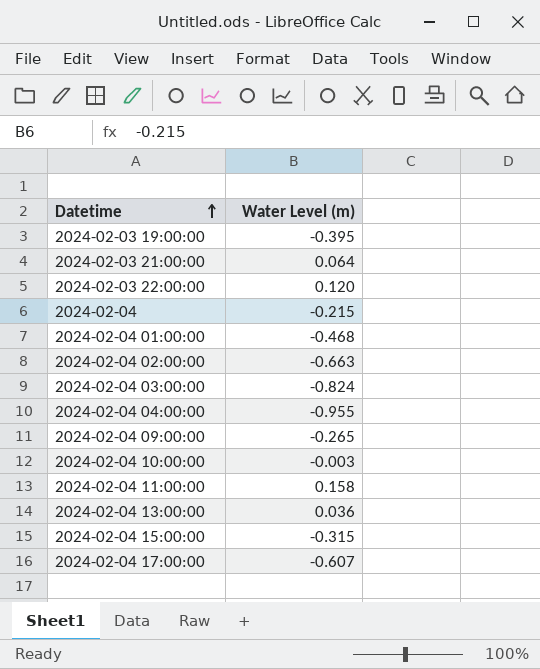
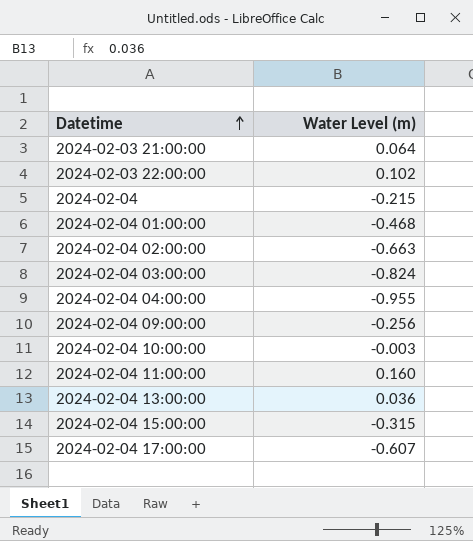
row 2024-02-03 19:00:00: -0.395 -> none
2024-02-03 22:00:00 | Water Level (m): 0.120 -> 0.102
2024-02-04 09:00:00 | Water Level (m): -0.265 -> -0.256
2024-02-04 11:00:00 | Water Level (m): 0.158 -> 0.160

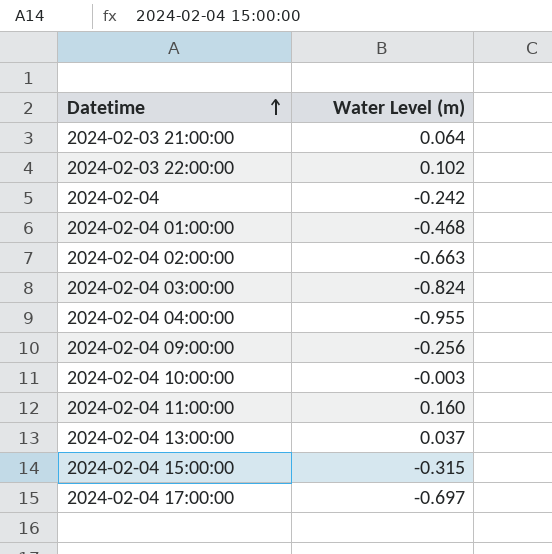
2024-02-04 | Water Level (m): -0.215 -> -0.242
2024-02-04 13:00:00 | Water Level (m): 0.036 -> 0.037
2024-02-04 17:00:00 | Water Level (m): -0.607 -> -0.697

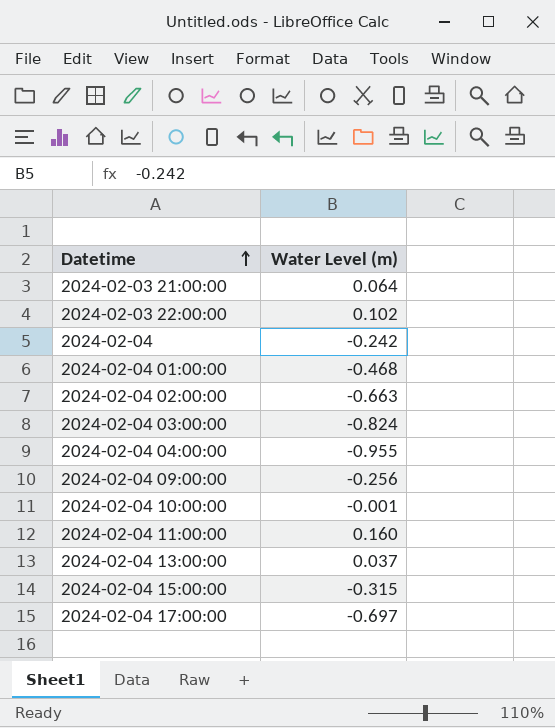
2024-02-04 10:00:00 | Water Level (m): -0.003 -> -0.001

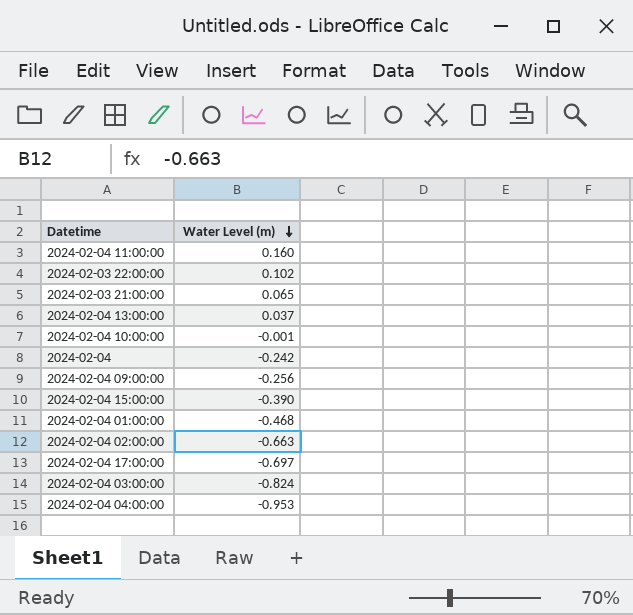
row order: Datetime ascending -> Water Level (m) descending
2024-02-03 21:00:00 | Water Level (m): 0.064 -> 0.065
2024-02-04 15:00:00 | Water Level (m): -0.315 -> -0.390
2024-02-04 04:00:00 | Water Level (m): -0.955 -> -0.953

